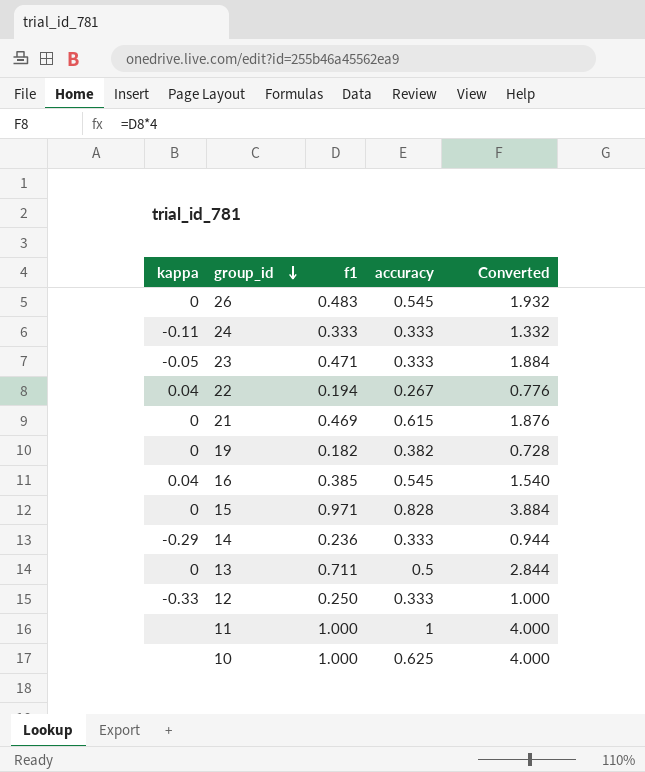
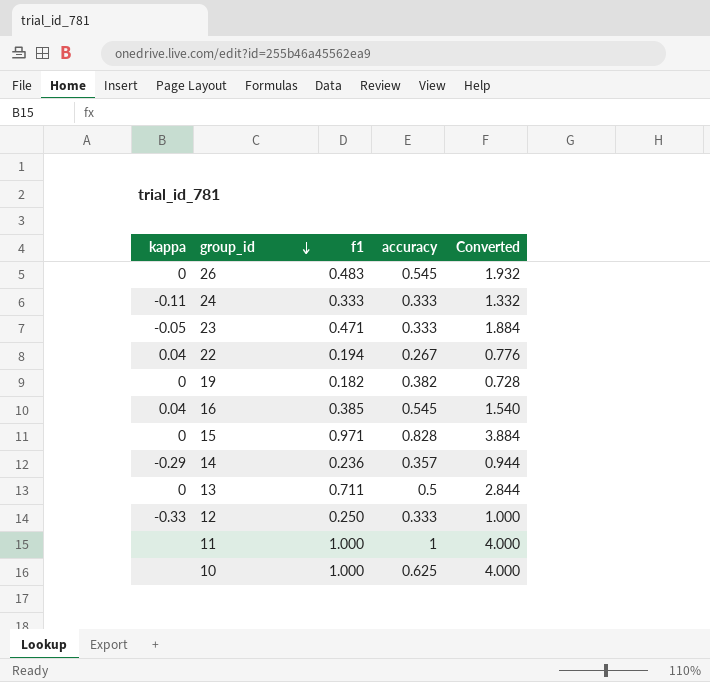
row 21: 0 | 0.469 | 0.615 | 1.876 -> none
14 | accuracy: 0.333 -> 0.357

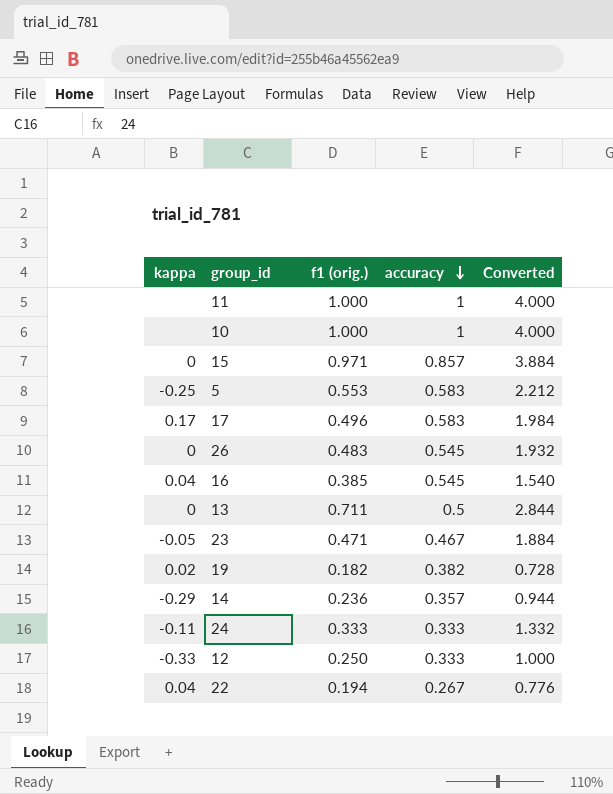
row order: group_id descending -> accuracy descending
column name: f1 -> f1 (orig.)
10 | accuracy: 0.625 -> 1
15 | accuracy: 0.828 -> 0.857
row 5: none -> -0.25 | 0.553 | 0.583 | 2.212
row 17: none -> 0.17 | 0.496 | 0.583 | 1.984
23 | accuracy: 0.333 -> 0.467
19 | kappa: 0 -> 0.02

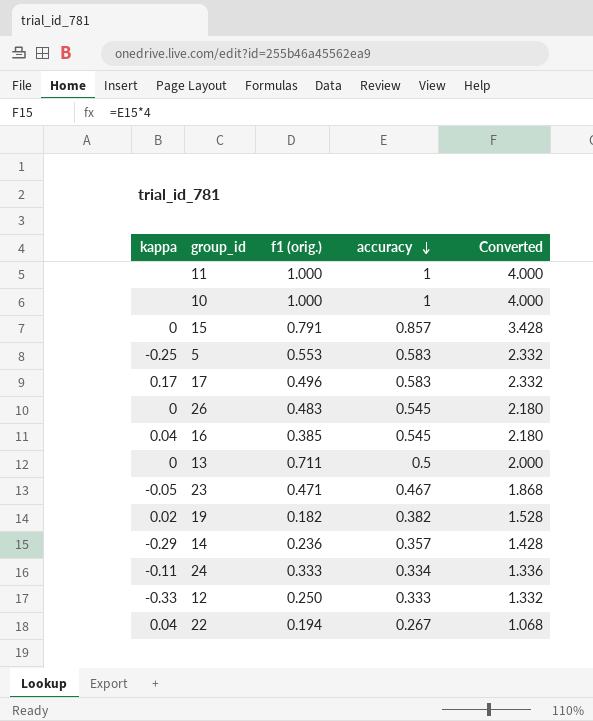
column Converted | formula: [f1 (orig.)] * 4 -> [accuracy] * 4
15 | f1 (orig.): 0.971 -> 0.791
24 | accuracy: 0.333 -> 0.334

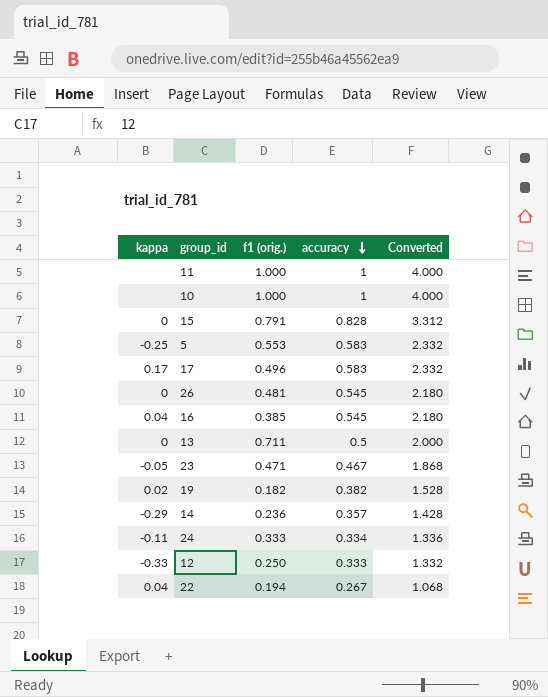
15 | accuracy: 0.857 -> 0.828
15 | Converted: 3.428 -> 3.312
26 | f1 (orig.): 0.483 -> 0.481

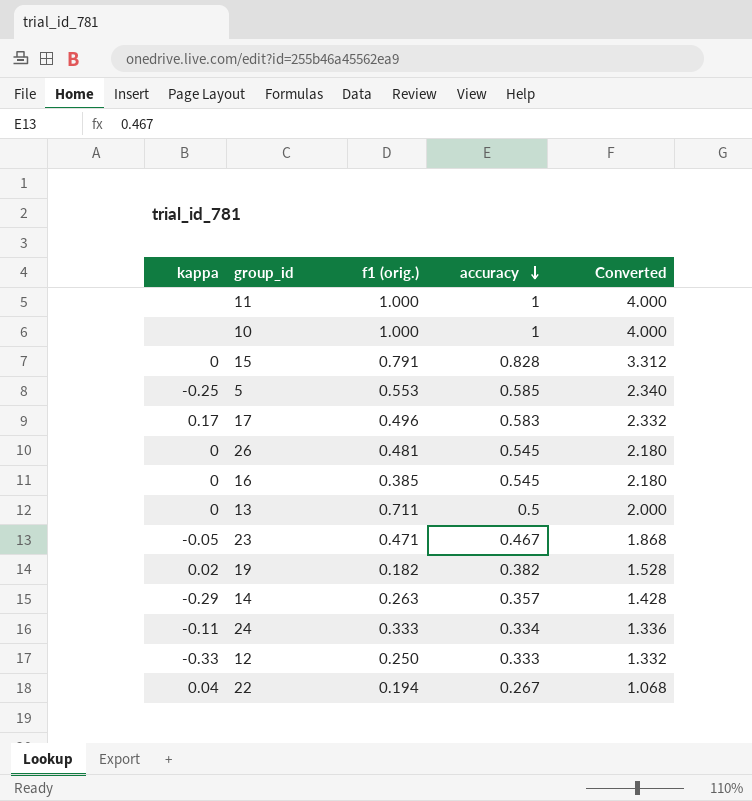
5 | accuracy: 0.583 -> 0.585
5 | Converted: 2.332 -> 2.340
16 | kappa: 0.04 -> 0
14 | f1 (orig.): 0.236 -> 0.263

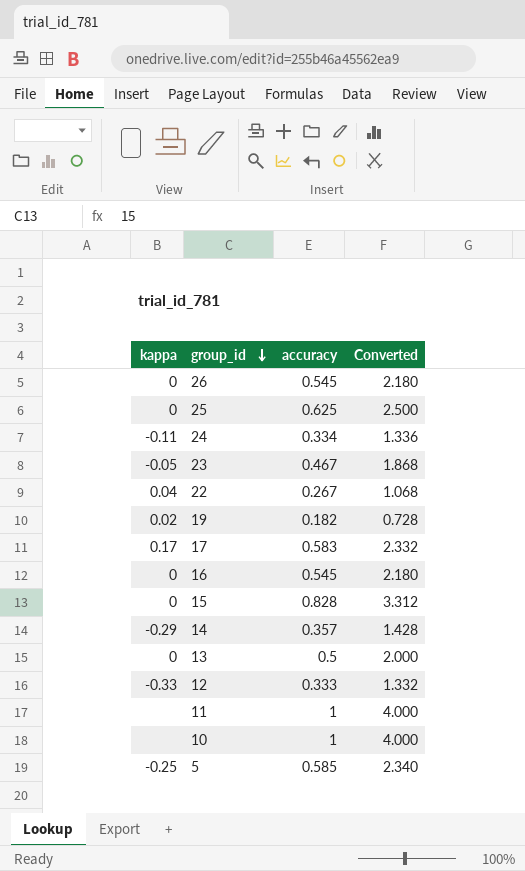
row order: accuracy descending -> group_id descending
column f1 (orig.) | position: 3 -> none
row 25: none -> 0 | 0.625 | 2.500
19 | accuracy: 0.382 -> 0.182
19 | Converted: 1.528 -> 0.728

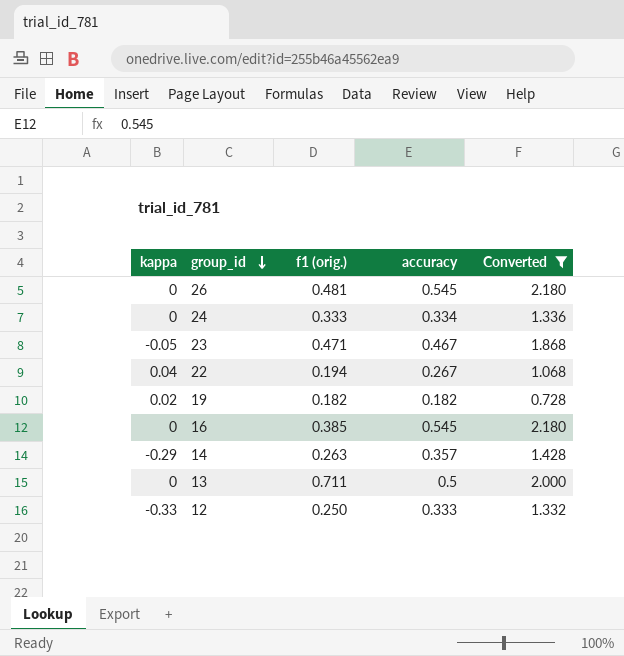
filter: none -> Converted <= 2.180
column f1 (orig.) | position: none -> 3
24 | kappa: -0.11 -> 0

